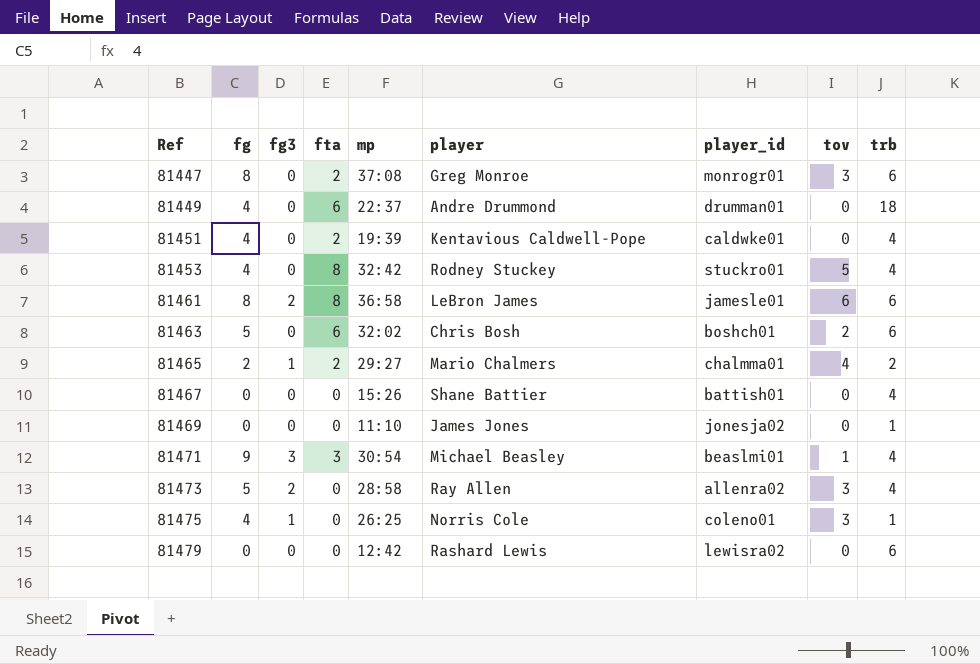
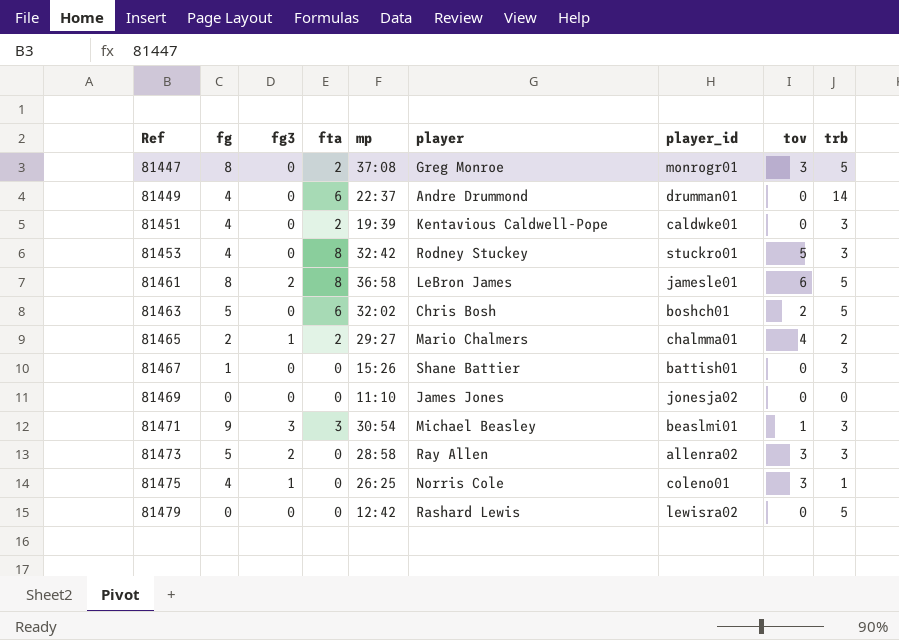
81447 | trb: 6 -> 5
81449 | trb: 18 -> 14
81451 | trb: 4 -> 3
81453 | trb: 4 -> 3
81461 | trb: 6 -> 5
81463 | trb: 6 -> 5
81467 | fg: 0 -> 1
81467 | trb: 4 -> 3
81469 | trb: 1 -> 0
81471 | trb: 4 -> 3
81473 | trb: 4 -> 3
81479 | trb: 6 -> 5

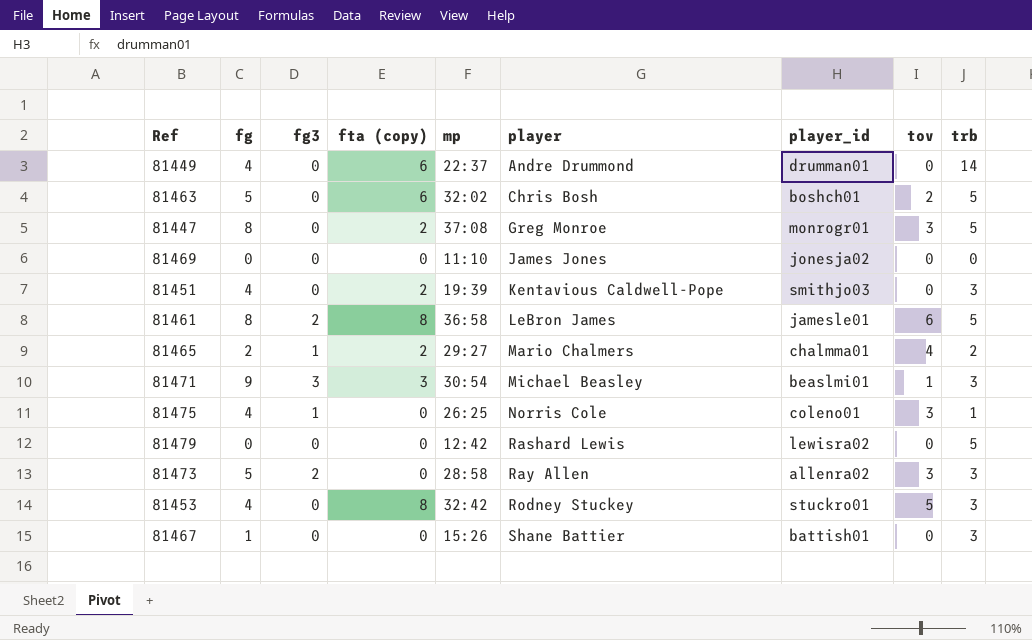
row order: Ref ascending -> player ascending
column name: fta -> fta (copy)
81451 | player_id: caldwke01 -> smithjo03

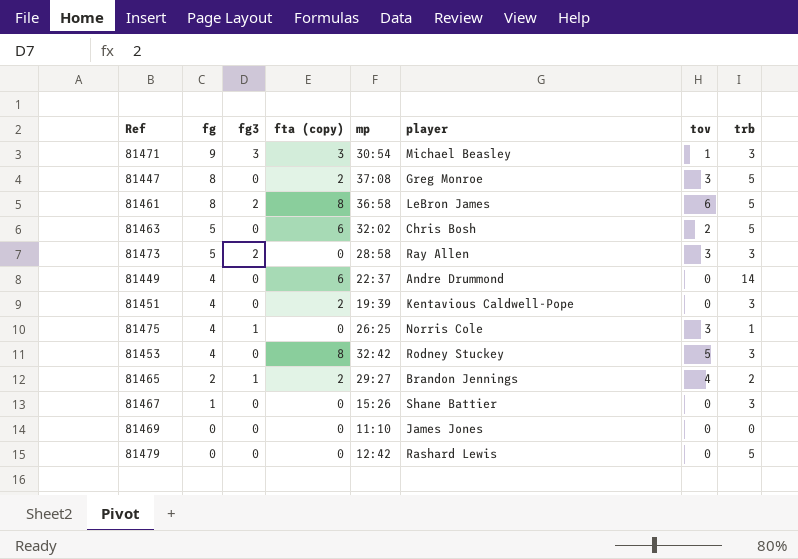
row order: player ascending -> fg descending
column player_id | position: 7 -> none
81465 | player: Mario Chalmers -> Brandon Jennings

